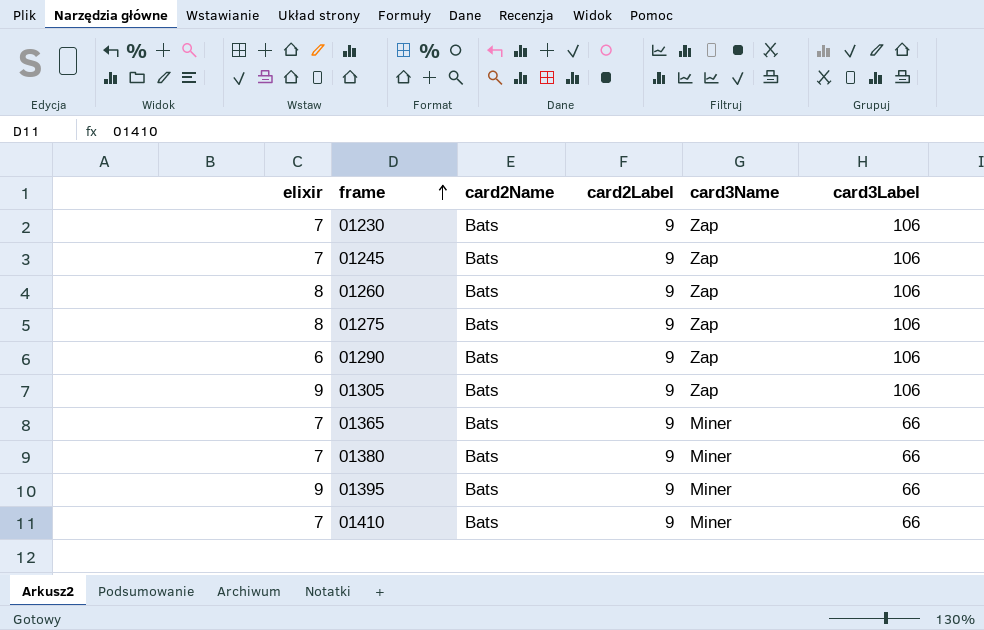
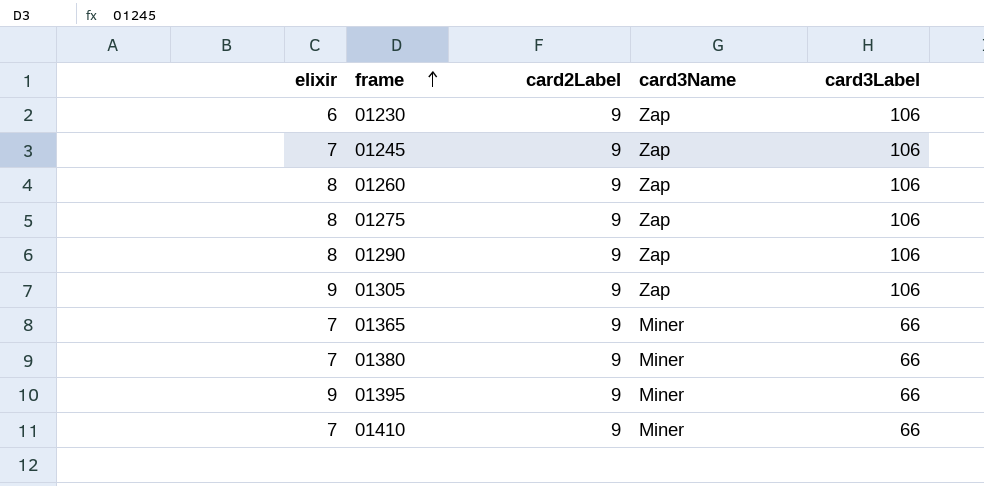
column card2Name | position: 3 -> none
01230 | elixir: 7 -> 6
01290 | elixir: 6 -> 8

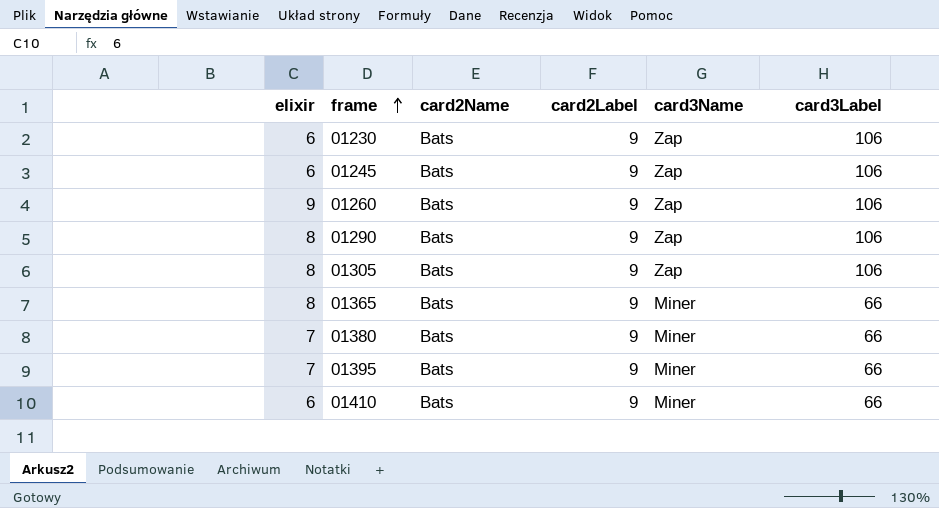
column card2Name | position: none -> 3
row 01275: 8 | 9 | Zap | 106 -> none
01245 | elixir: 7 -> 6
01260 | elixir: 8 -> 9
01305 | elixir: 9 -> 8
01365 | elixir: 7 -> 8
01395 | elixir: 9 -> 7
01410 | elixir: 7 -> 6

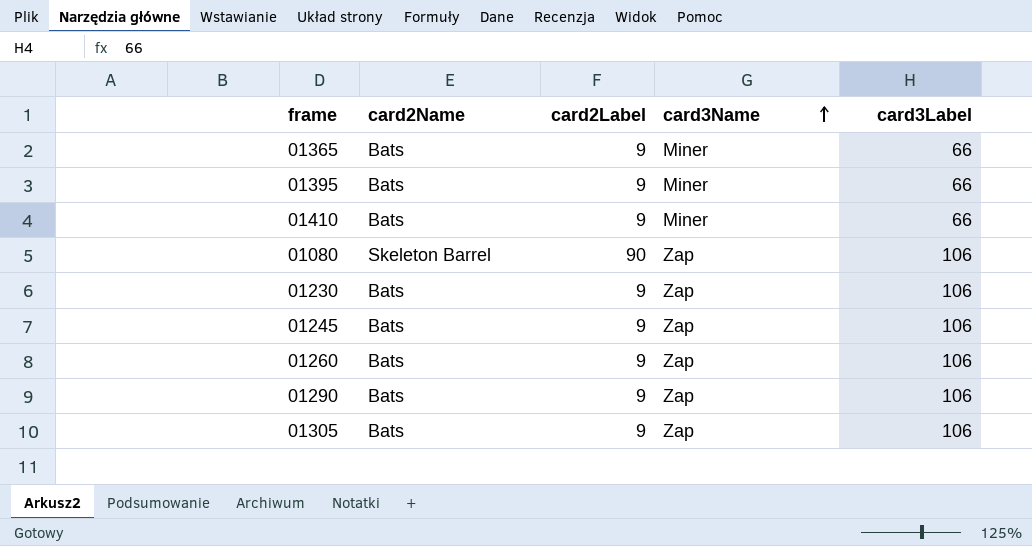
row order: frame ascending -> card3Name ascending
column elixir | position: 1 -> none
row 01380: 7 | Bats | 9 | Miner | 66 -> none
row 01080: none -> Skeleton Barrel | 90 | Zap | 106

